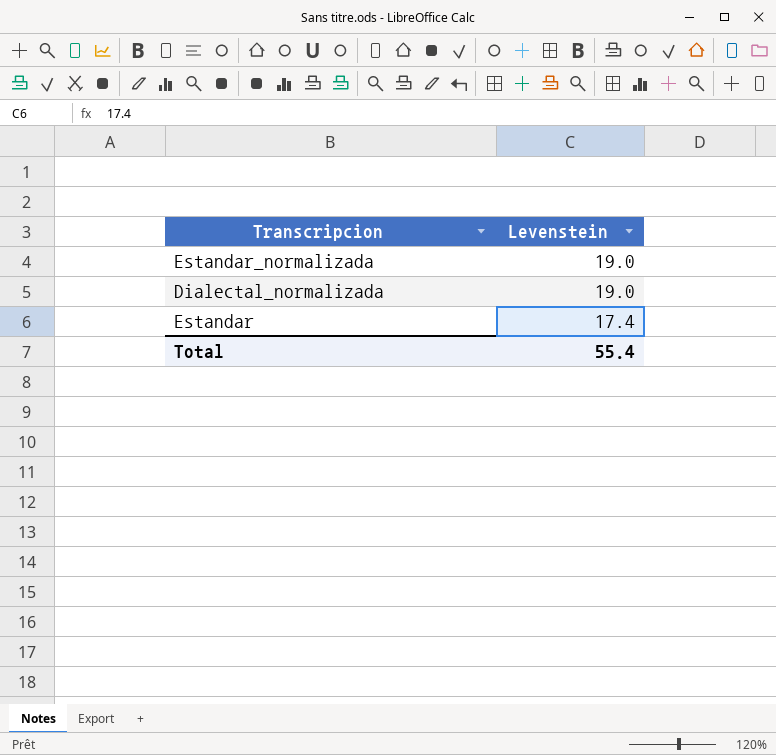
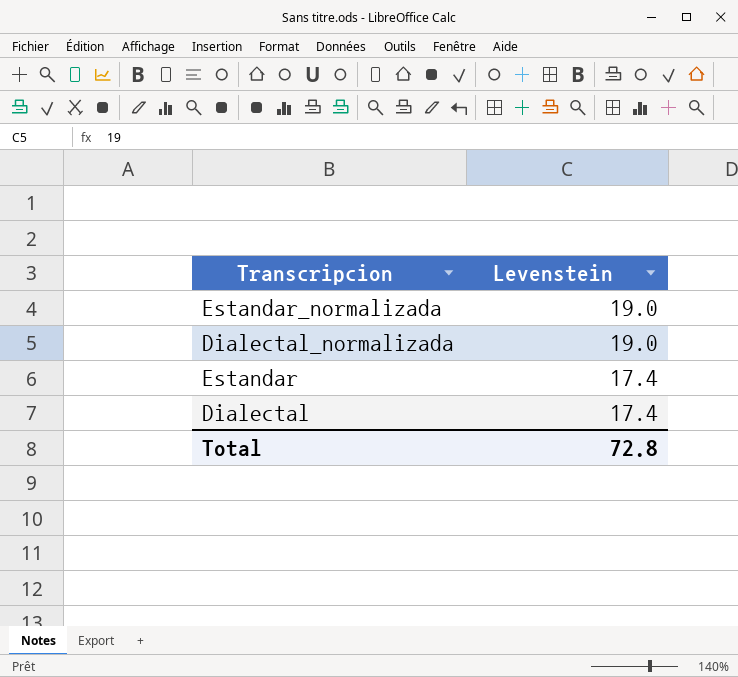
row Dialectal: none -> 17.4
Total | Levenstein: 55.4 -> 72.8

